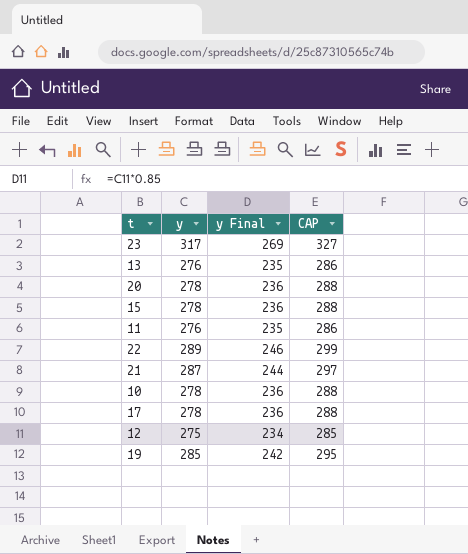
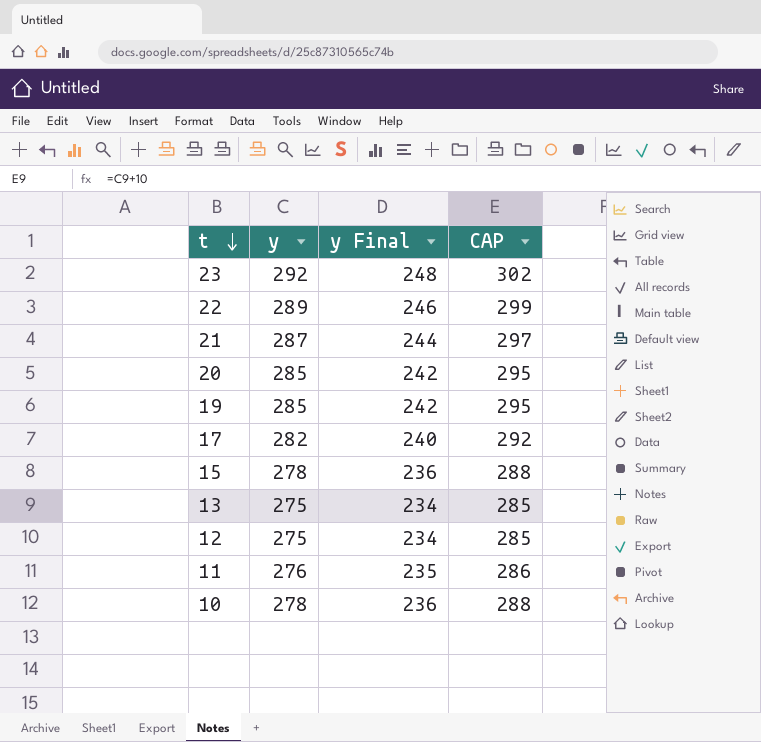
row order: none -> t descending
23 | y: 317 -> 292
23 | y Final: 269 -> 248
23 | CAP: 327 -> 302
20 | y: 278 -> 285
20 | y Final: 236 -> 242
20 | CAP: 288 -> 295
17 | y: 278 -> 282
17 | y Final: 236 -> 240
17 | CAP: 288 -> 292
13 | y: 276 -> 275
13 | y Final: 235 -> 234
13 | CAP: 286 -> 285

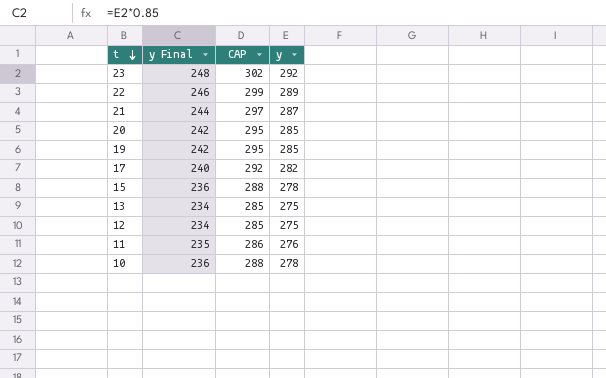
column y | position: 2 -> 4

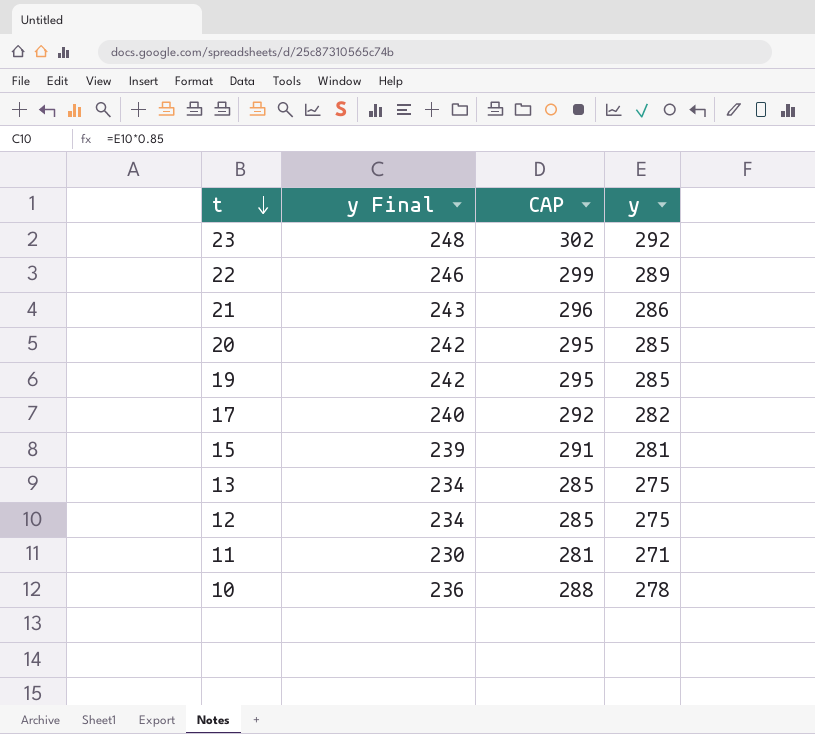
21 | y Final: 244 -> 243
21 | CAP: 297 -> 296
21 | y: 287 -> 286
15 | y Final: 236 -> 239
15 | CAP: 288 -> 291
15 | y: 278 -> 281
11 | y Final: 235 -> 230
11 | CAP: 286 -> 281
11 | y: 276 -> 271

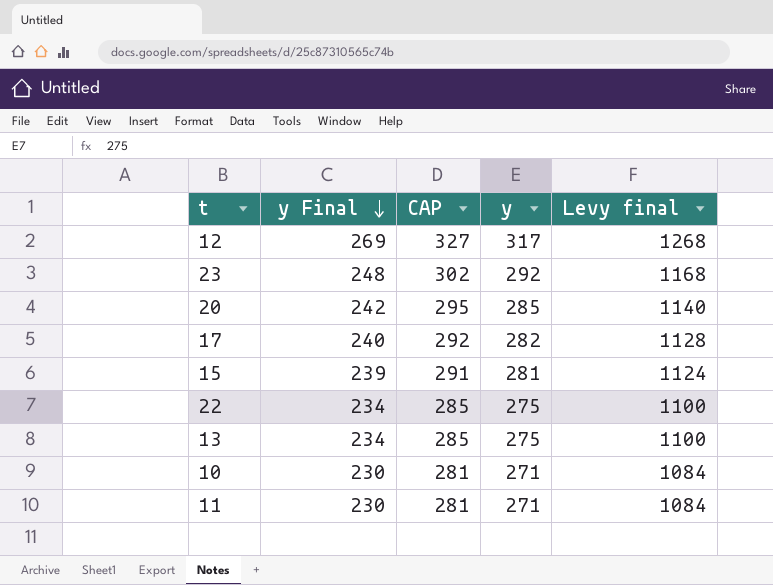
row order: t descending -> y Final descending
column Levy final | formula: none -> [y] * 4
row 21: 243 | 296 | 286 -> none
row 19: 242 | 295 | 285 -> none
12 | y Final: 234 -> 269
12 | CAP: 285 -> 327
12 | y: 275 -> 317
22 | y Final: 246 -> 234
22 | CAP: 299 -> 285
22 | y: 289 -> 275
10 | y Final: 236 -> 230
10 | CAP: 288 -> 281
10 | y: 278 -> 271

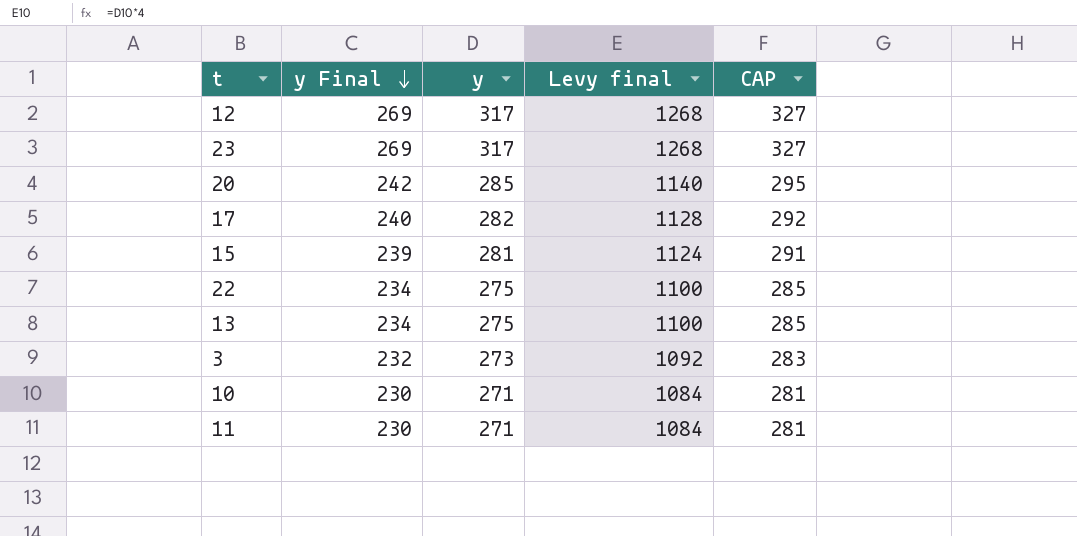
column CAP | position: 3 -> 5
23 | y Final: 248 -> 269
23 | y: 292 -> 317
23 | Levy final: 1168 -> 1268
23 | CAP: 302 -> 327
row 3: none -> 232 | 273 | 1092 | 283

